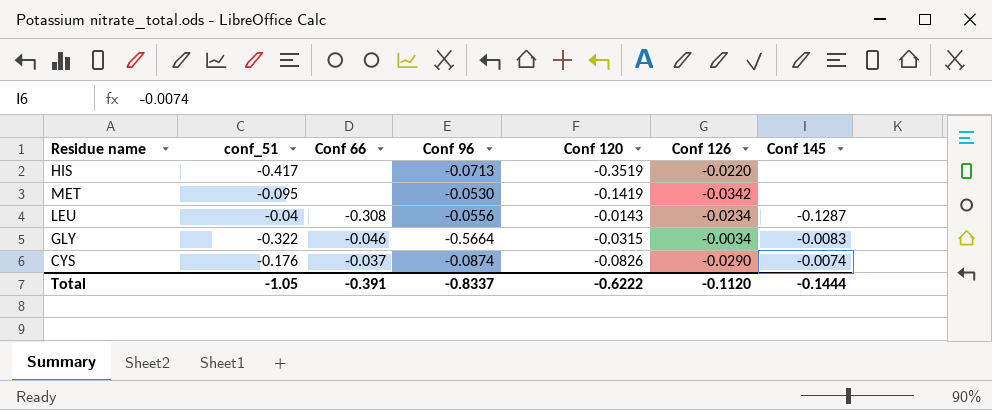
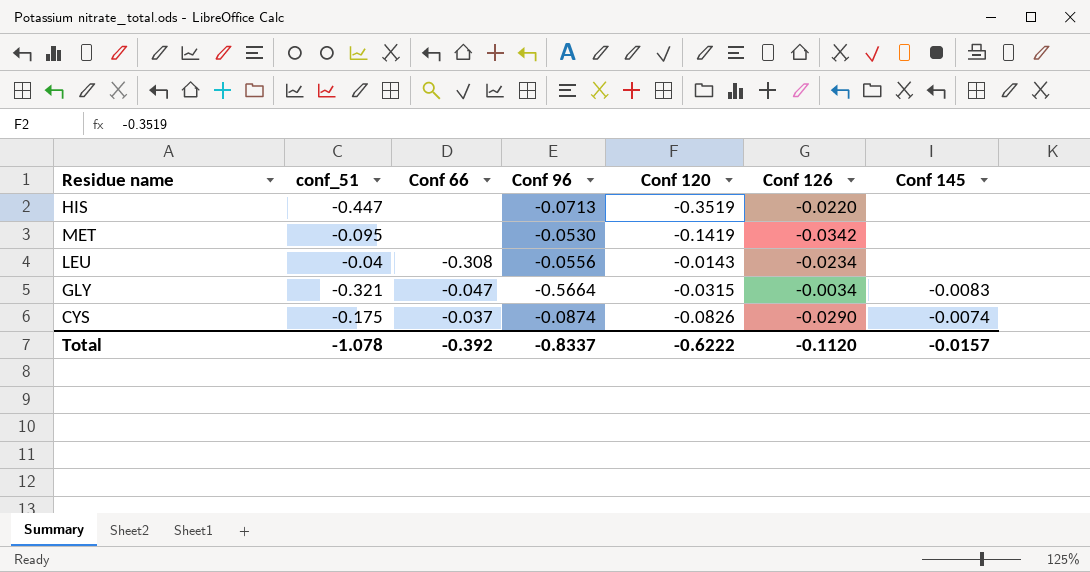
HIS | conf_51: -0.417 -> -0.447
LEU | Conf 145: -0.1287 -> none
GLY | conf_51: -0.322 -> -0.321
GLY | Conf 66: -0.046 -> -0.047
CYS | conf_51: -0.176 -> -0.175
Total | conf_51: -1.05 -> -1.078
Total | Conf 66: -0.391 -> -0.392
Total | Conf 145: -0.1444 -> -0.0157

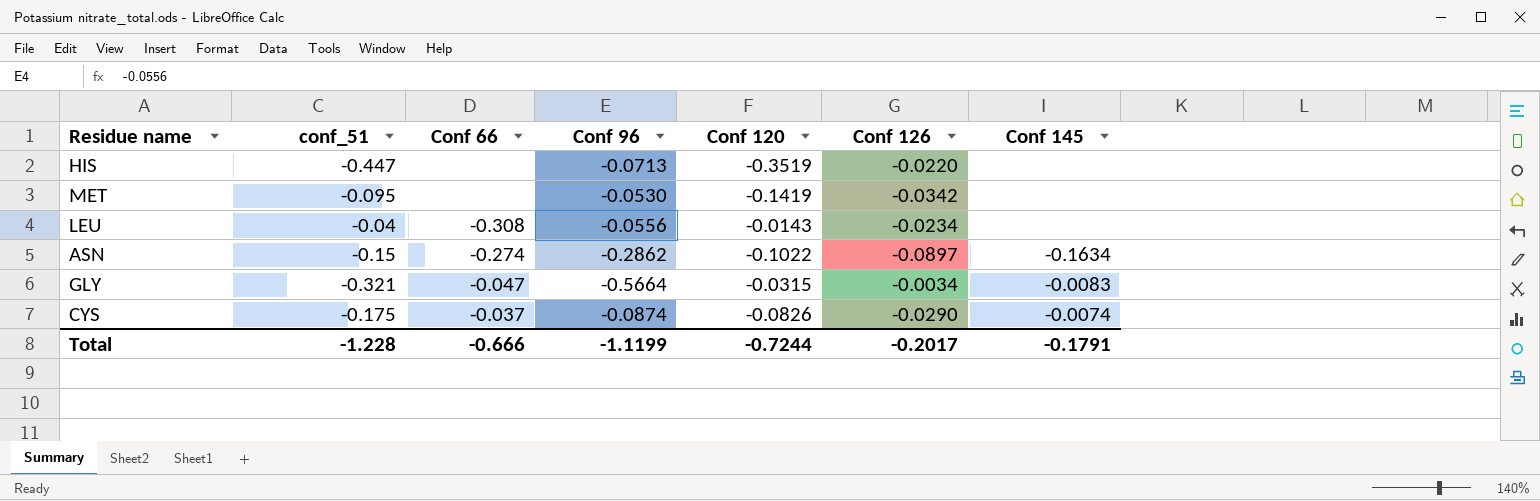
row ASN: none -> -0.15 | -0.274 | -0.2862 | -0.1022 | -0.0897 | -0.1634
Total | conf_51: -1.078 -> -1.228
Total | Conf 66: -0.392 -> -0.666
Total | Conf 96: -0.8337 -> -1.1199
Total | Conf 120: -0.6222 -> -0.7244
Total | Conf 126: -0.1120 -> -0.2017
Total | Conf 145: -0.0157 -> -0.1791

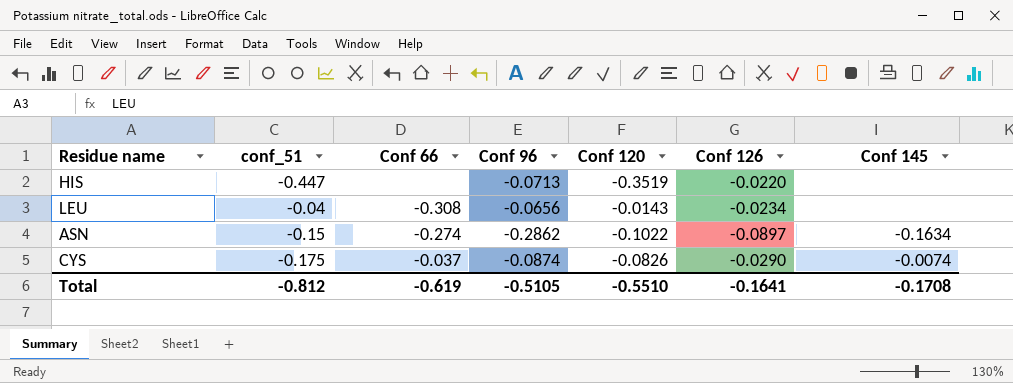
row MET: -0.095 | none | -0.0530 | -0.1419 | -0.0342 | none -> none
row GLY: -0.321 | -0.047 | -0.5664 | -0.0315 | -0.0034 | -0.0083 -> none
LEU | Conf 96: -0.0556 -> -0.0656
Total | conf_51: -1.228 -> -0.812
Total | Conf 66: -0.666 -> -0.619
Total | Conf 96: -1.1199 -> -0.5105
Total | Conf 120: -0.7244 -> -0.5510
Total | Conf 126: -0.2017 -> -0.1641
Total | Conf 145: -0.1791 -> -0.1708

